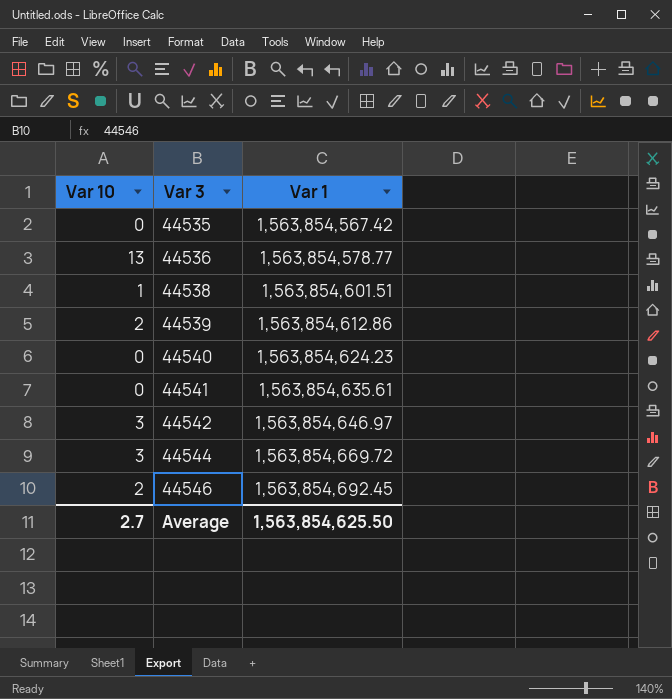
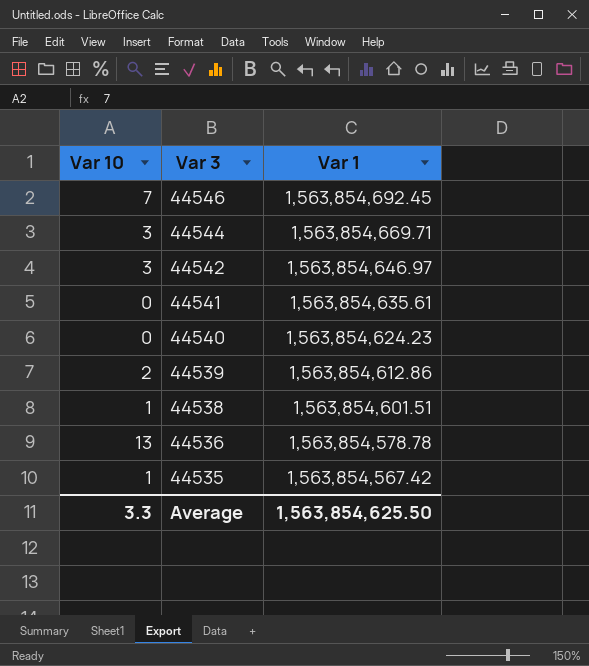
row order: Var 3 ascending -> Var 3 descending
44546 | Var 10: 2 -> 7
44544 | Var 1: 1,563,854,669.72 -> 1,563,854,669.71
44536 | Var 1: 1,563,854,578.77 -> 1,563,854,578.78
44535 | Var 10: 0 -> 1
Average | Var 10: 2.7 -> 3.3

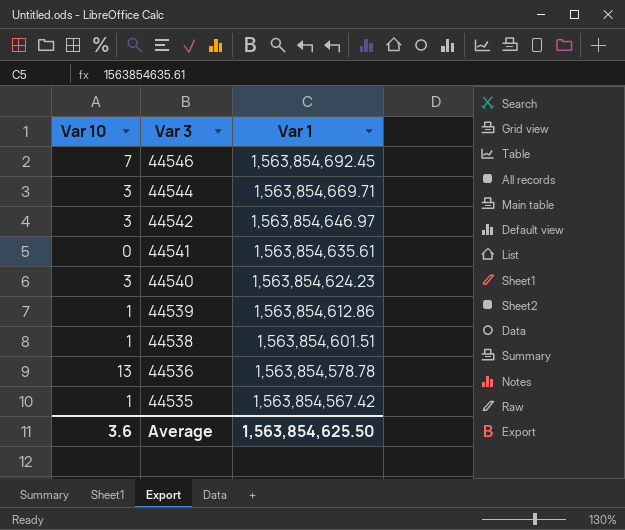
44540 | Var 10: 0 -> 3
44539 | Var 10: 2 -> 1
Average | Var 10: 3.3 -> 3.6

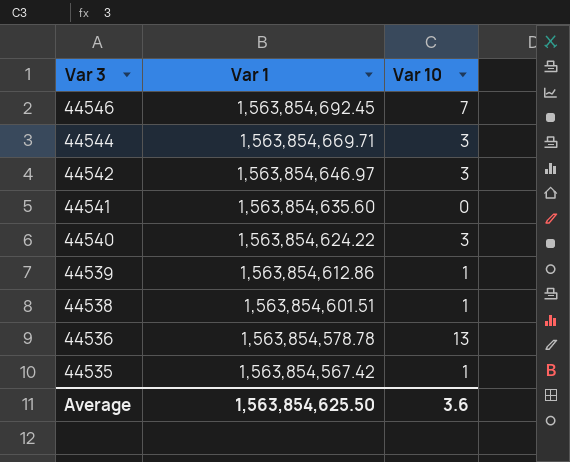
column Var 10 | position: 1 -> 3
44541 | Var 1: 1,563,854,635.61 -> 1,563,854,635.60
44540 | Var 1: 1,563,854,624.23 -> 1,563,854,624.22

